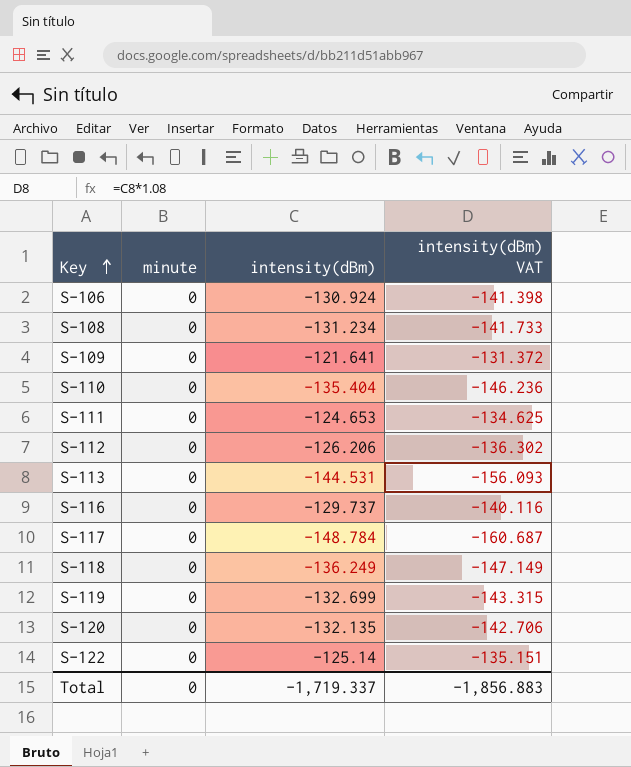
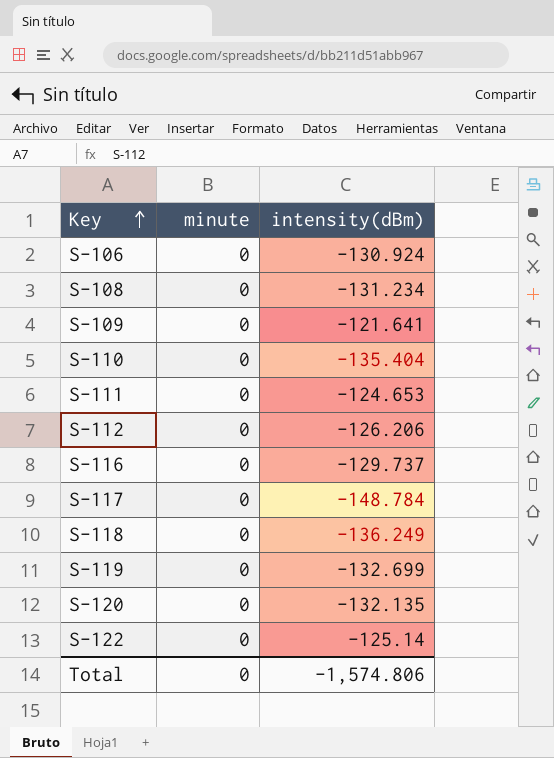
column intensity(dBm) VAT | formula: [intensity(dBm)] * 1.08 -> none
row S-113: 0 | -144.531 | -156.093 -> none
Total | intensity(dBm): -1,719.337 -> -1,574.806

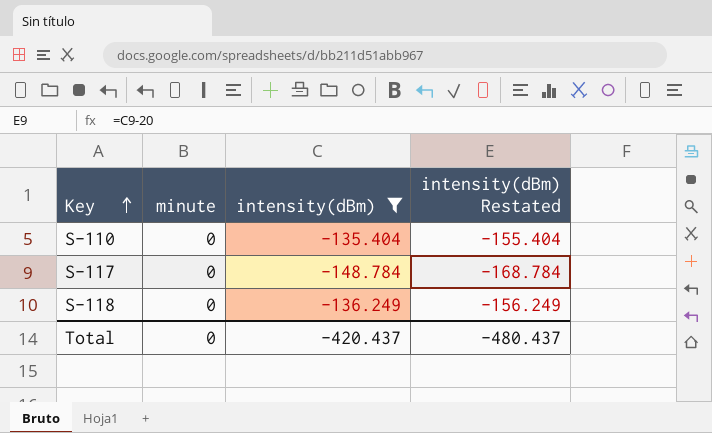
filter: none -> intensity(dBm) <= -135.404
column intensity(dBm) Restated | formula: none -> [intensity(dBm)] - 20
Total | intensity(dBm): -1,574.806 -> -420.437

